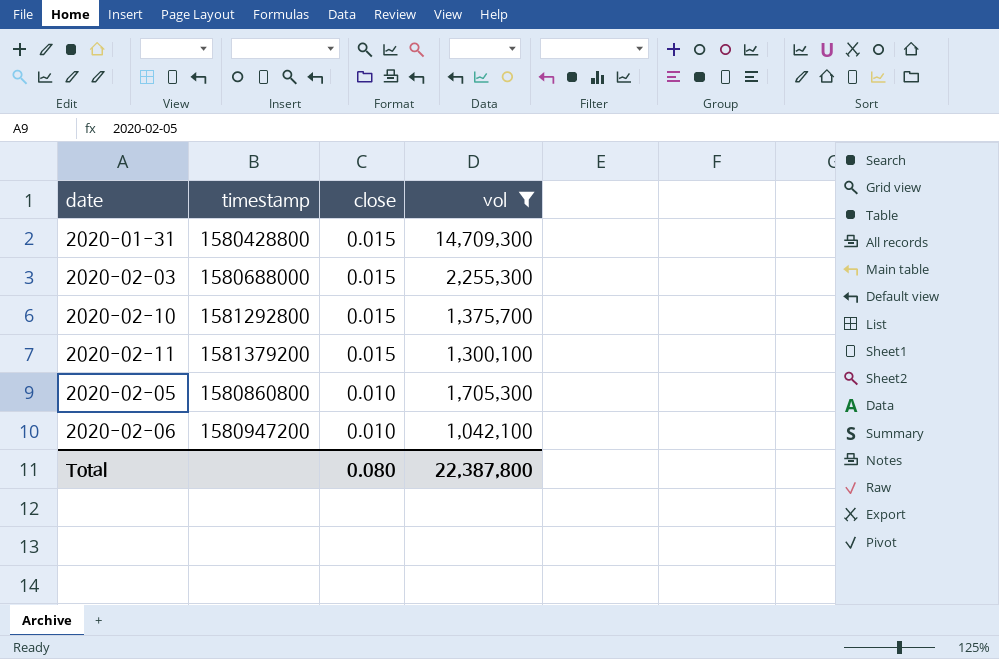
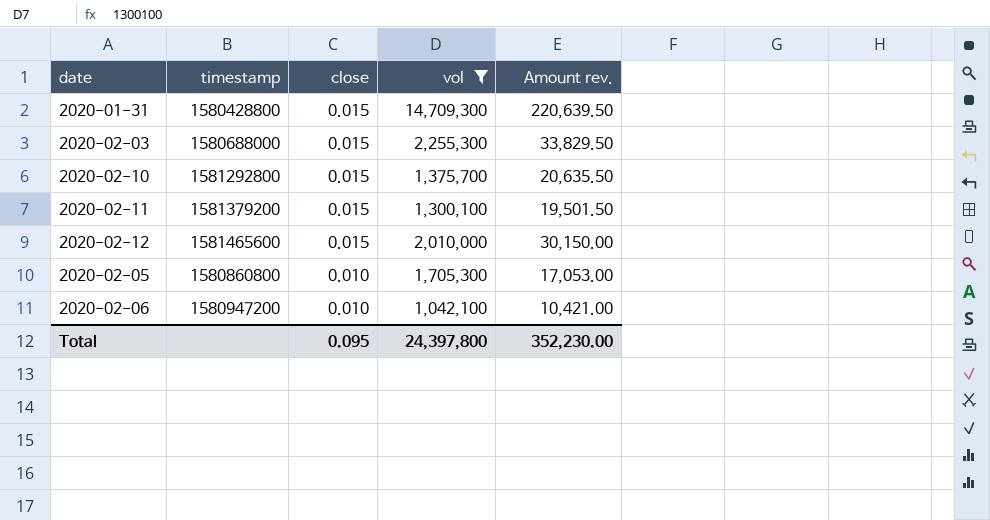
column Amount rev. | formula: none -> [close] * [vol]
row 2020-02-12: none -> 1581465600 | 0.015 | 2,010,000 | 30,150.00
Total | close: 0.080 -> 0.095
Total | vol: 22,387,800 -> 24,397,800

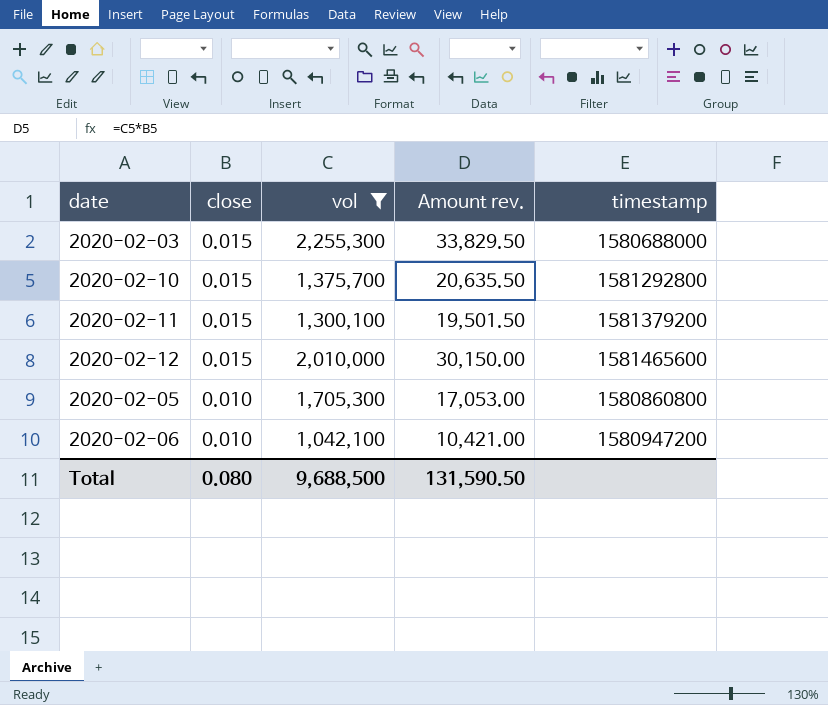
column timestamp | position: 2 -> 5
row 2020-01-31: 1580428800 | 0.015 | 14,709,300 | 220,639.50 -> none
Total | close: 0.095 -> 0.080
Total | vol: 24,397,800 -> 9,688,500
Total | Amount rev.: 352,230.00 -> 131,590.50

